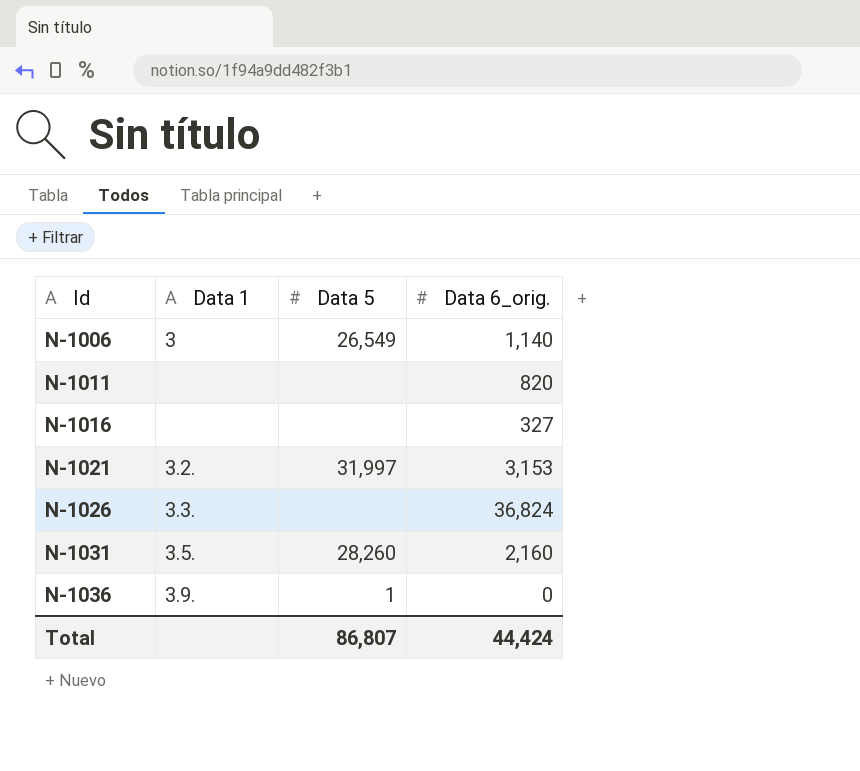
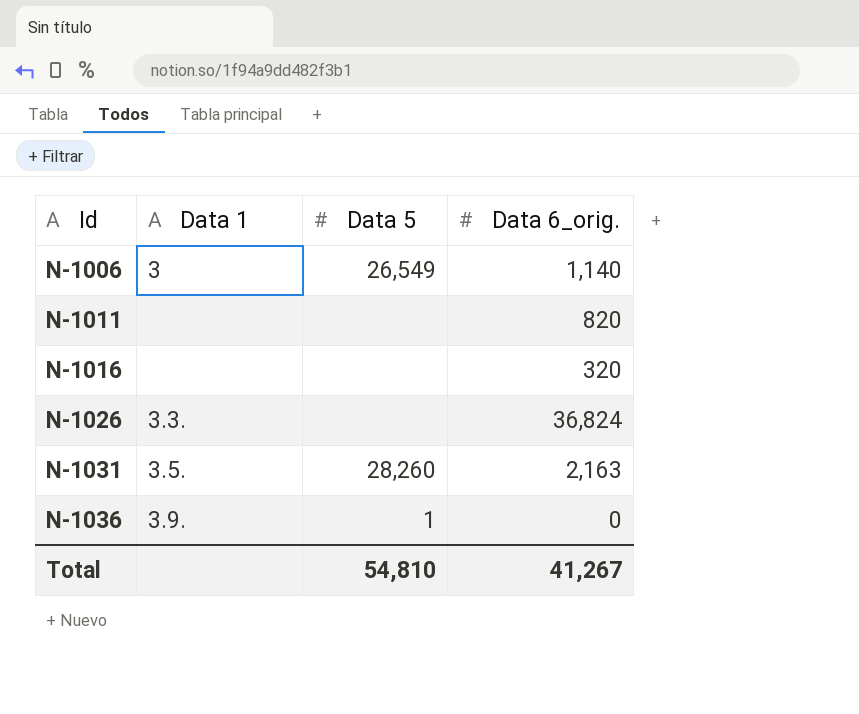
row N-1021: 3.2. | 31,997 | 3,153 -> none
N-1016 | Data 6_orig.: 327 -> 320
N-1031 | Data 6_orig.: 2,160 -> 2,163
Total | Data 5: 86,807 -> 54,810
Total | Data 6_orig.: 44,424 -> 41,267

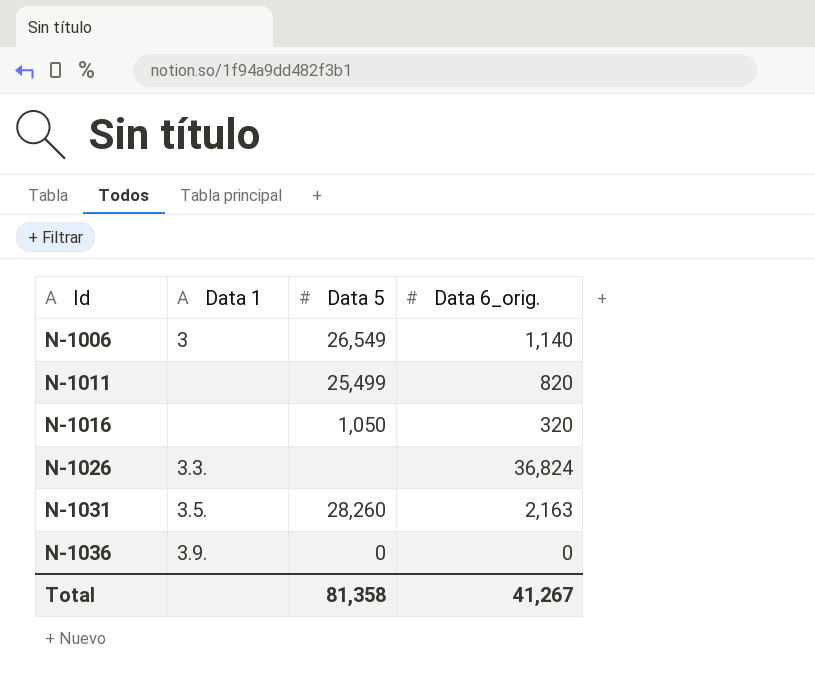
N-1011 | Data 5: none -> 25,499
N-1016 | Data 5: none -> 1,050
N-1036 | Data 5: 1 -> 0
Total | Data 5: 54,810 -> 81,358

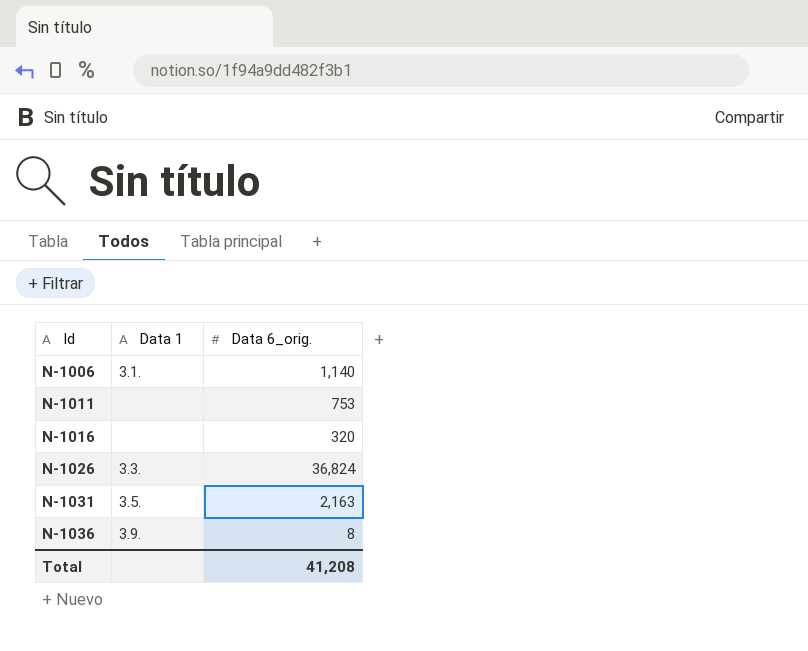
column Data 5 | position: 3 -> none
N-1006 | Data 1: 3 -> 3.1.
N-1011 | Data 6_orig.: 820 -> 753
N-1036 | Data 6_orig.: 0 -> 8
Total | Data 6_orig.: 41,267 -> 41,208

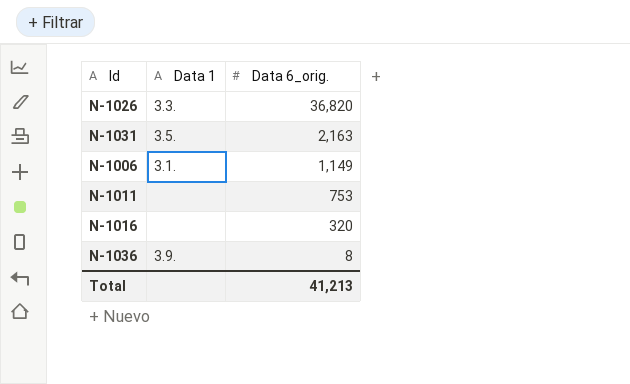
row order: Id ascending -> Data 6_orig. descending
N-1026 | Data 6_orig.: 36,824 -> 36,820
N-1006 | Data 6_orig.: 1,140 -> 1,149
Total | Data 6_orig.: 41,208 -> 41,213

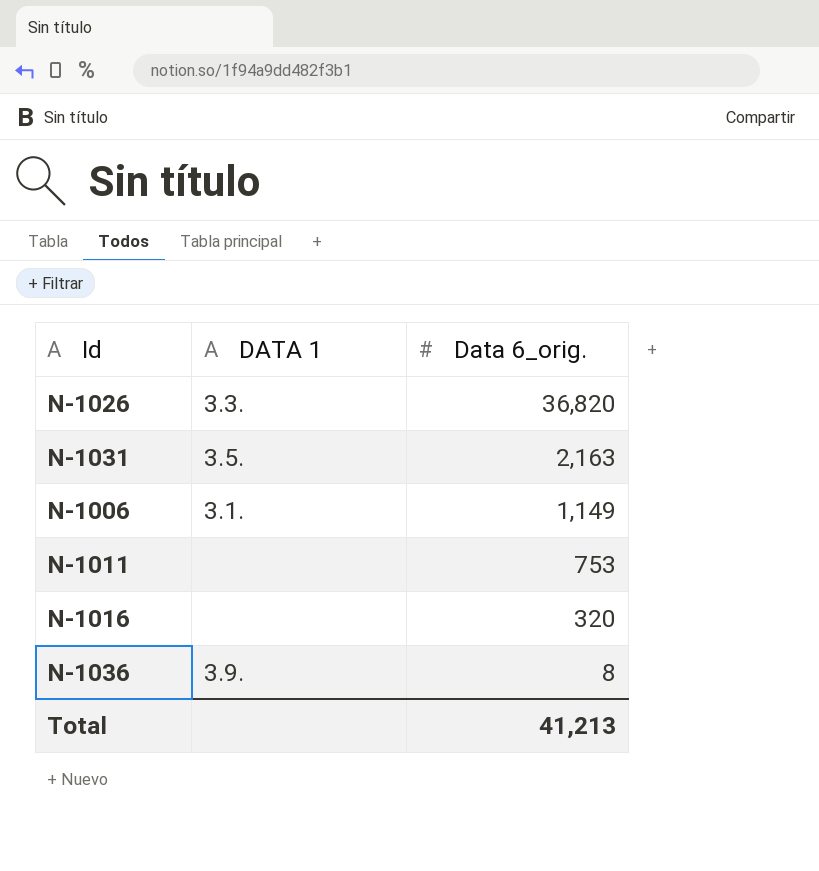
column name: Data 1 -> DATA 1

